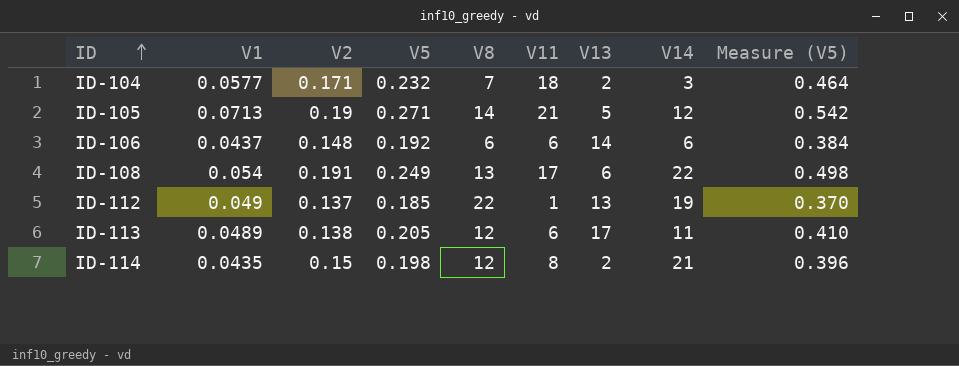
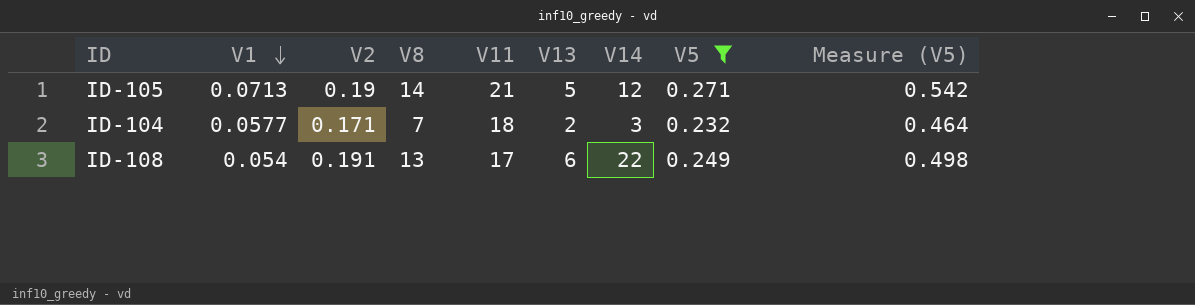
filter: none -> V5 >= 0.232
row order: ID ascending -> V1 descending
column V5 | position: 4 -> 8

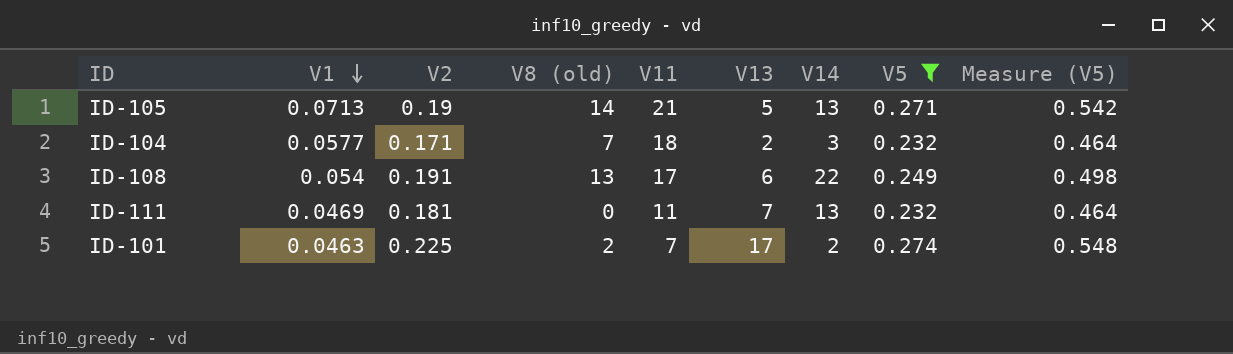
column name: V8 -> V8 (old)
ID-105 | V14: 12 -> 13
row ID-111: none -> 0.0469 | 0.181 | 0 | 11 | 7 | 13 | 0.232 | 0.464
row ID-101: none -> 0.0463 | 0.225 | 2 | 7 | 17 | 2 | 0.274 | 0.548

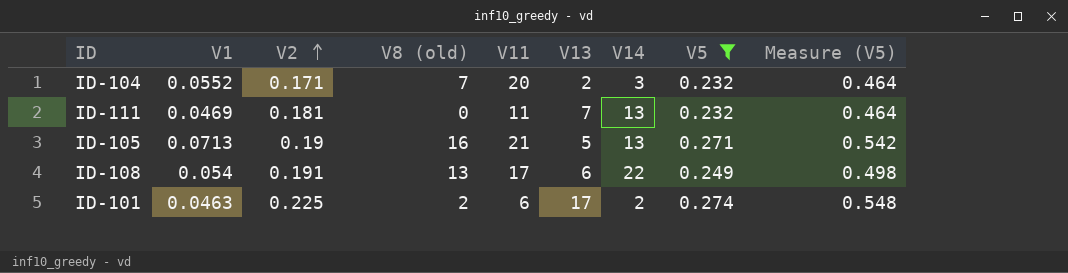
row order: V1 descending -> V2 ascending
ID-104 | V1: 0.0577 -> 0.0552
ID-104 | V11: 18 -> 20
ID-105 | V8 (old): 14 -> 16
ID-101 | V11: 7 -> 6

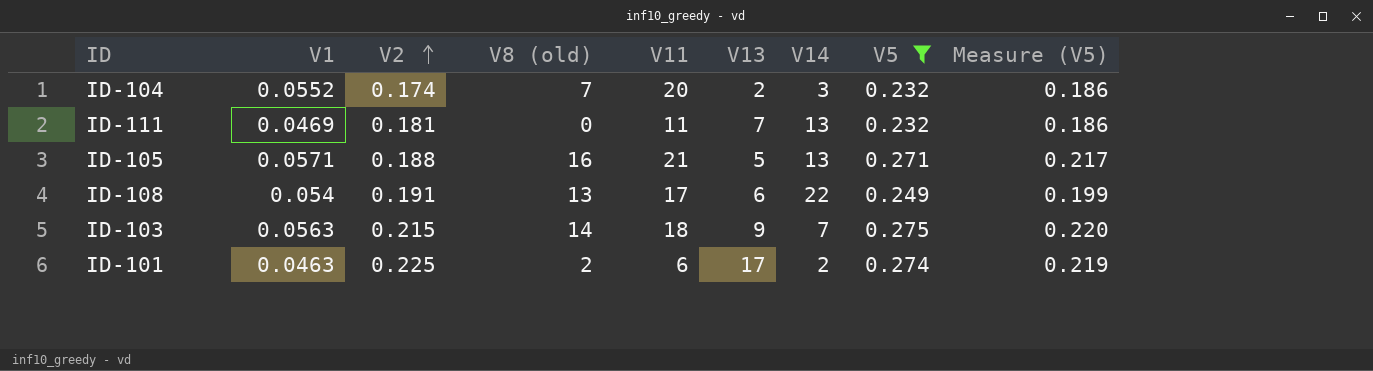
column Measure (V5) | formula: [V5] * 2 -> [V5] * 0.8
ID-104 | V2: 0.171 -> 0.174
ID-105 | V1: 0.0713 -> 0.0571
ID-105 | V2: 0.19 -> 0.188
row ID-103: none -> 0.0563 | 0.215 | 14 | 18 | 9 | 7 | 0.275 | 0.220

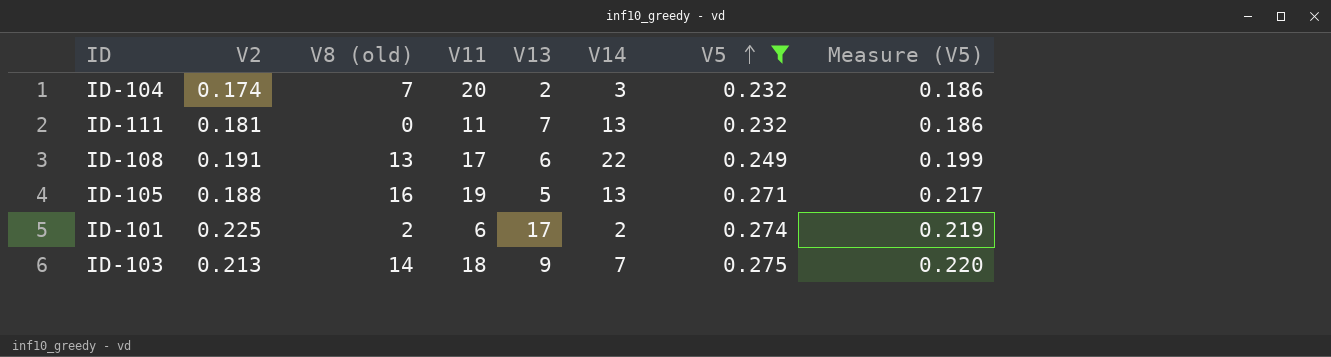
row order: V2 ascending -> V5 ascending
column V1 | position: 2 -> none
ID-105 | V11: 21 -> 19
ID-103 | V2: 0.215 -> 0.213

